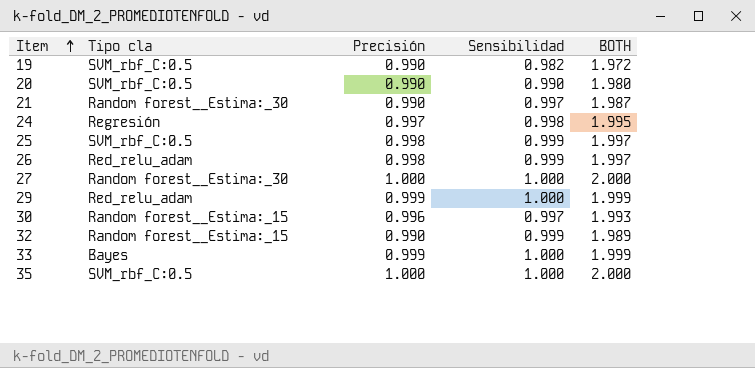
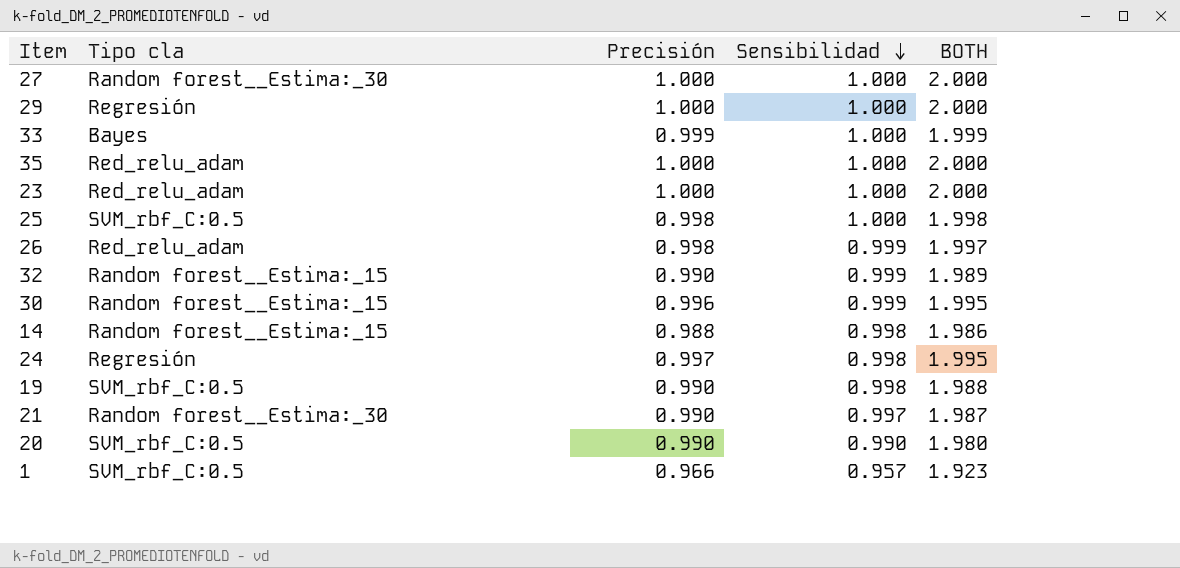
row order: Item ascending -> Sensibilidad descending
29 | Tipo cla: Red_relu_adam -> Regresión
29 | Precisión: 0.999 -> 1.000
29 | BOTH: 1.999 -> 2.000
35 | Tipo cla: SVM_rbf_C:0.5 -> Red_relu_adam
row 23: none -> Red_relu_adam | 1.000 | 1.000 | 2.000
25 | Sensibilidad: 0.999 -> 1.000
25 | BOTH: 1.997 -> 1.998
30 | Sensibilidad: 0.997 -> 0.999
30 | BOTH: 1.993 -> 1.995
row 14: none -> Random forest__Estima:_15 | 0.988 | 0.998 | 1.986
19 | Sensibilidad: 0.982 -> 0.998
19 | BOTH: 1.972 -> 1.988
row 1: none -> SVM_rbf_C:0.5 | 0.966 | 0.957 | 1.923

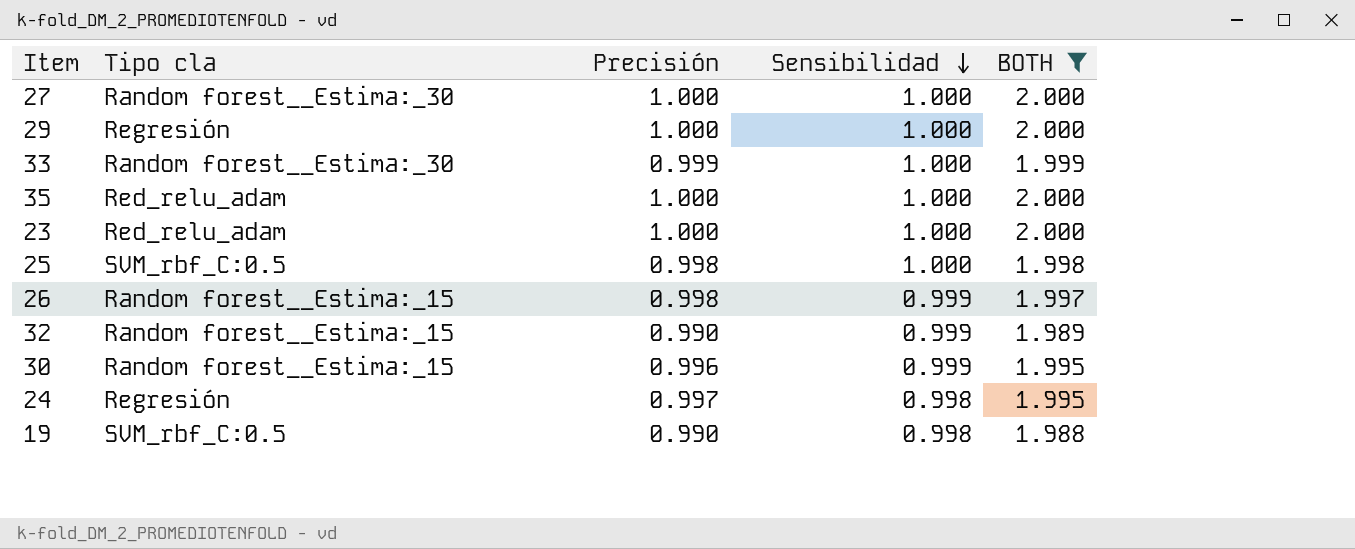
filter: none -> BOTH >= 1.988
33 | Tipo cla: Bayes -> Random forest__Estima:_30
26 | Tipo cla: Red_relu_adam -> Random forest__Estima:_15

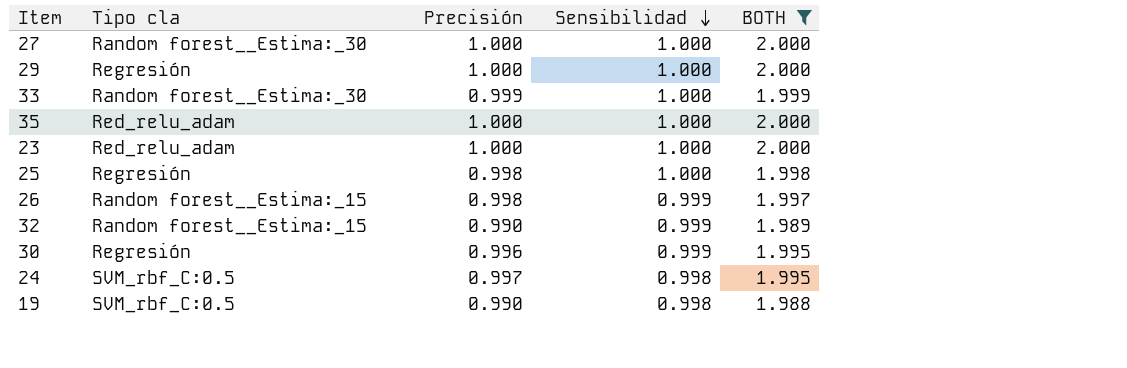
25 | Tipo cla: SVM_rbf_C:0.5 -> Regresión
30 | Tipo cla: Random forest__Estima:_15 -> Regresión
24 | Tipo cla: Regresión -> SVM_rbf_C:0.5

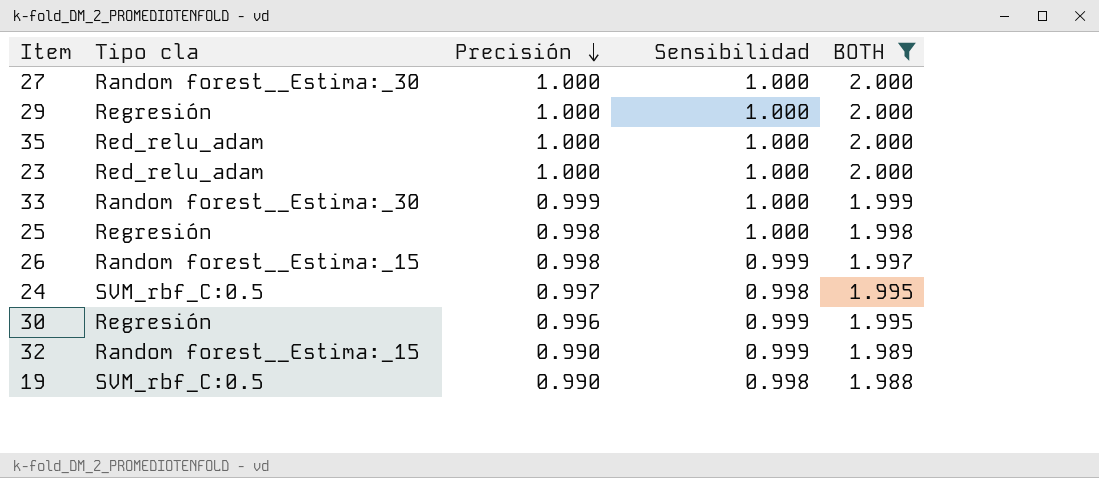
row order: Sensibilidad descending -> Precisión descending

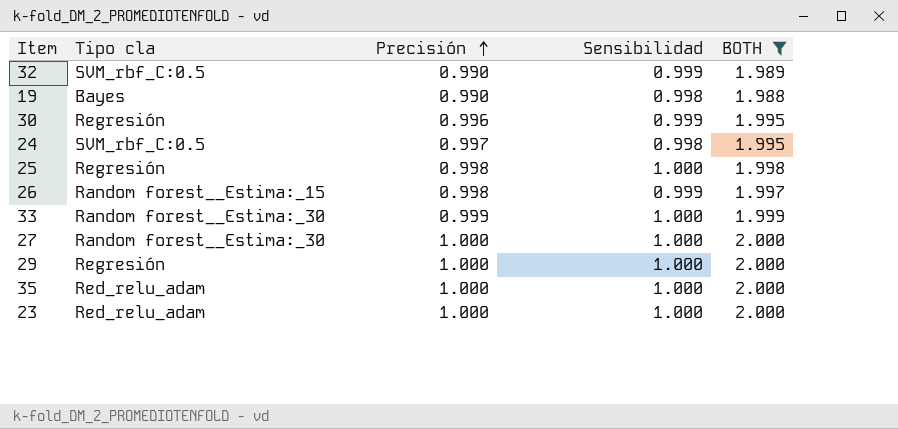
row order: Precisión descending -> Precisión ascending
32 | Tipo cla: Random forest__Estima:_15 -> SVM_rbf_C:0.5
19 | Tipo cla: SVM_rbf_C:0.5 -> Bayes

